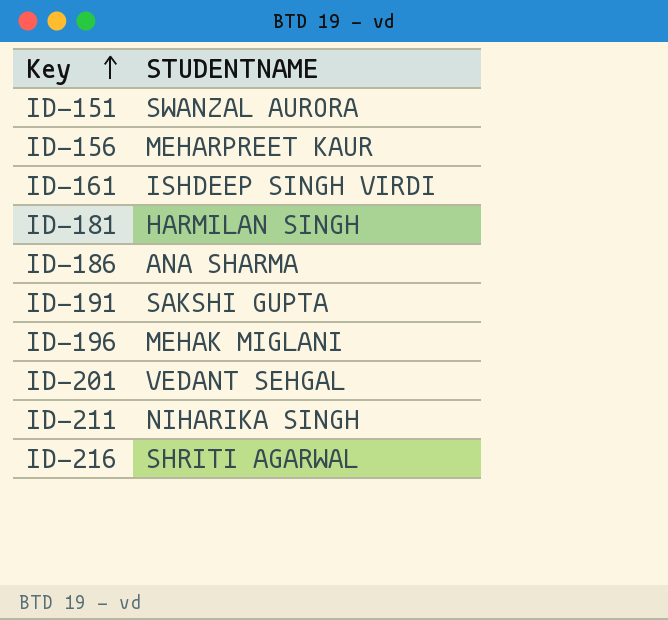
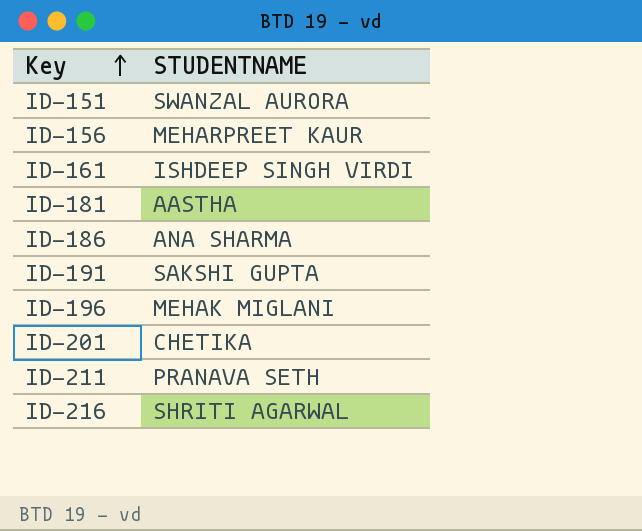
ID-181 | STUDENTNAME: HARMILAN SINGH -> AASTHA
ID-201 | STUDENTNAME: VEDANT SEHGAL -> CHETIKA
ID-211 | STUDENTNAME: NIHARIKA SINGH -> PRANAVA SETH

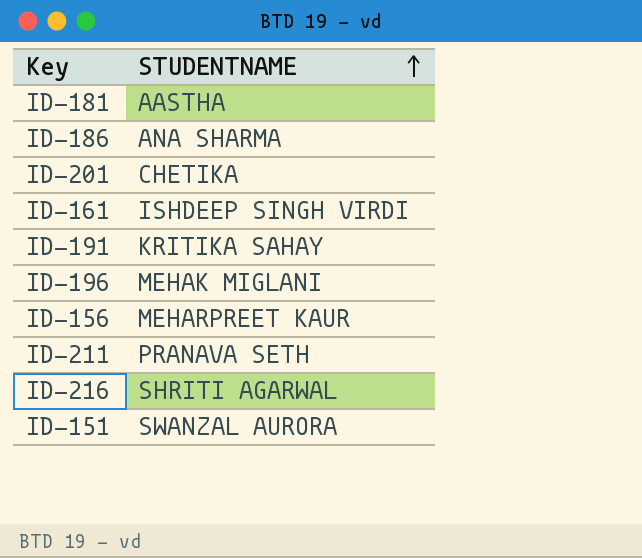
row order: Key ascending -> STUDENTNAME ascending
ID-191 | STUDENTNAME: SAKSHI GUPTA -> KRITIKA SAHAY

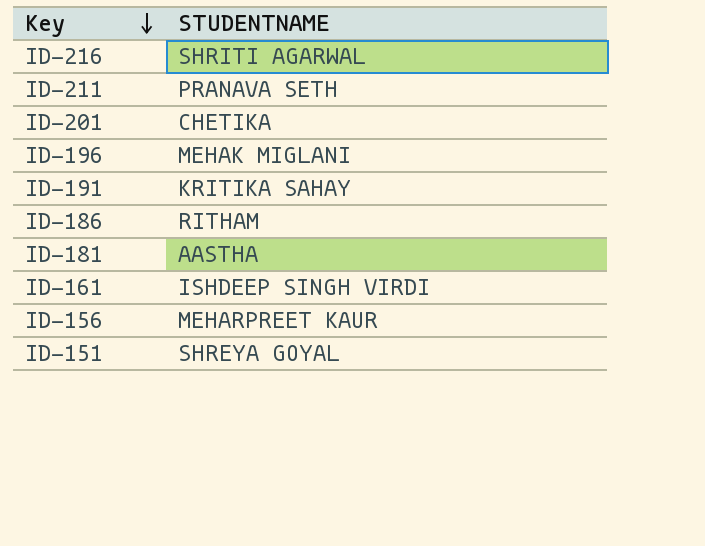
row order: STUDENTNAME ascending -> Key descending
ID-186 | STUDENTNAME: ANA SHARMA -> RITHAM
ID-151 | STUDENTNAME: SWANZAL AURORA -> SHREYA GOYAL

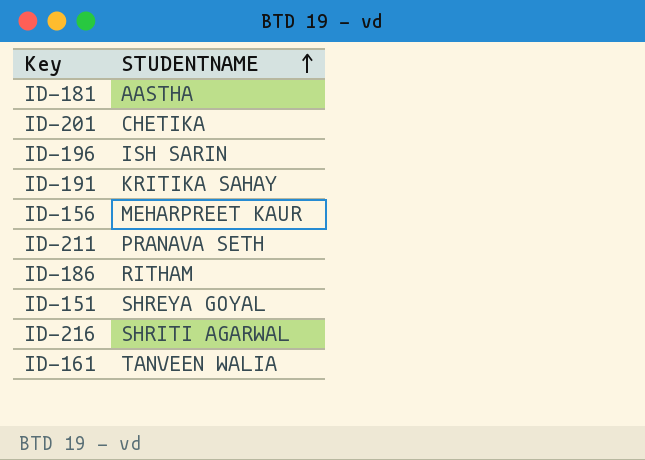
row order: Key descending -> STUDENTNAME ascending
ID-196 | STUDENTNAME: MEHAK MIGLANI -> ISH SARIN
ID-161 | STUDENTNAME: ISHDEEP SINGH VIRDI -> TANVEEN WALIA

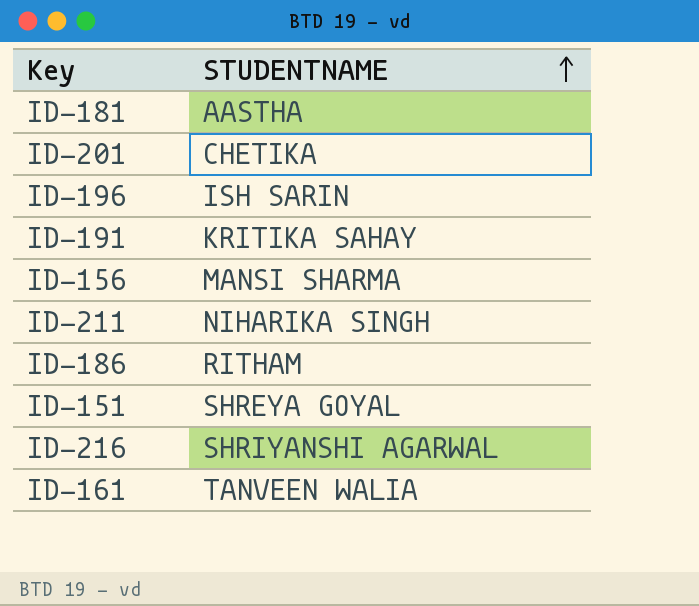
ID-156 | STUDENTNAME: MEHARPREET KAUR -> MANSI SHARMA
ID-211 | STUDENTNAME: PRANAVA SETH -> NIHARIKA SINGH
ID-216 | STUDENTNAME: SHRITI AGARWAL -> SHRIYANSHI AGARWAL

